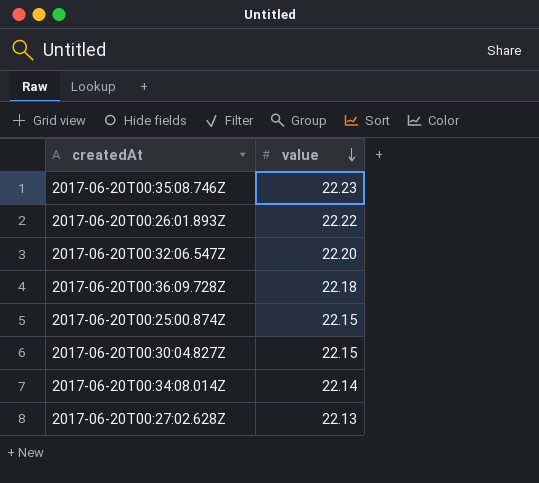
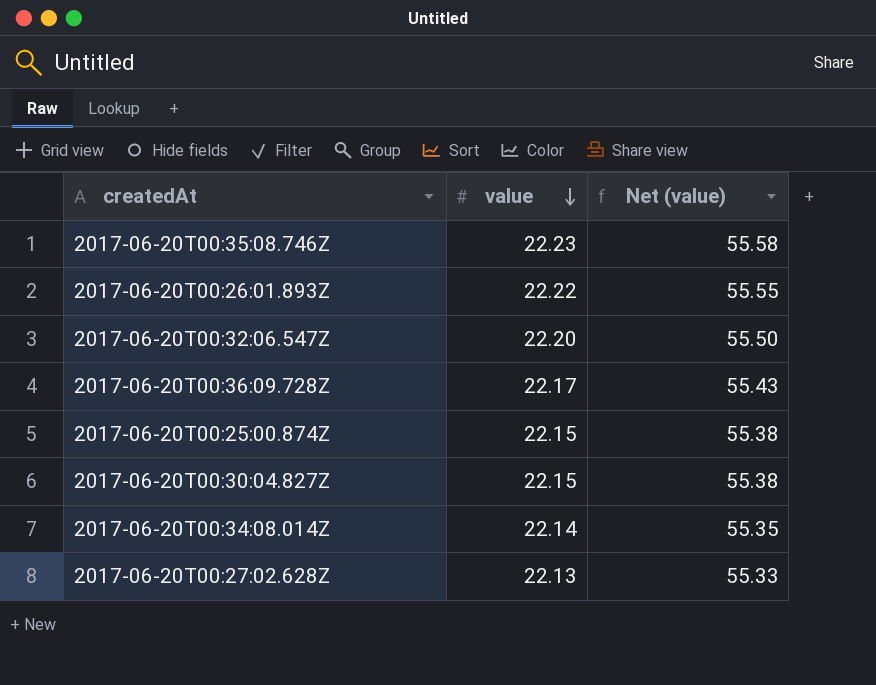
column Net (value) | formula: none -> [value] * 2.5
2017-06-20T00:36:09.728Z | value: 22.18 -> 22.17

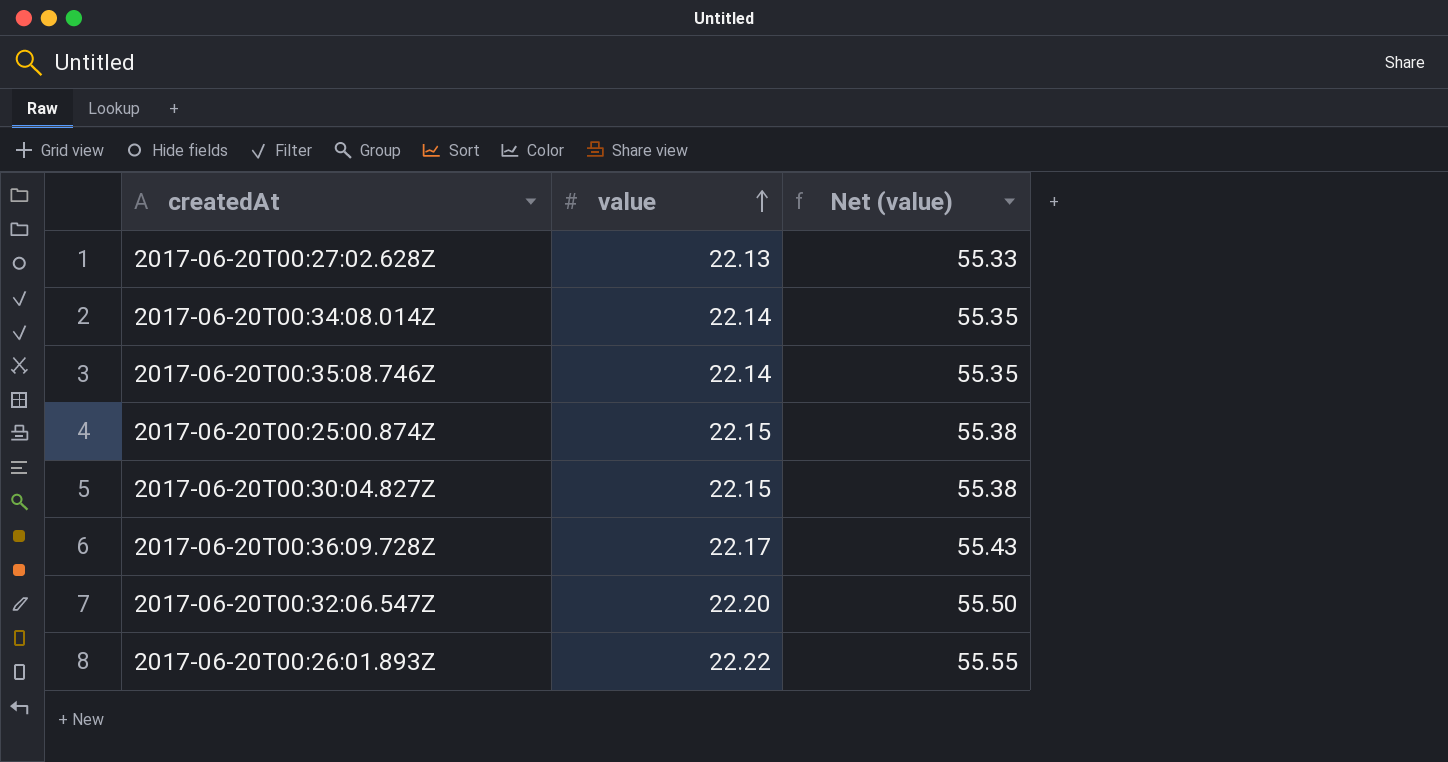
row order: value descending -> value ascending
2017-06-20T00:35:08.746Z | value: 22.23 -> 22.14
2017-06-20T00:35:08.746Z | Net (value): 55.58 -> 55.35

